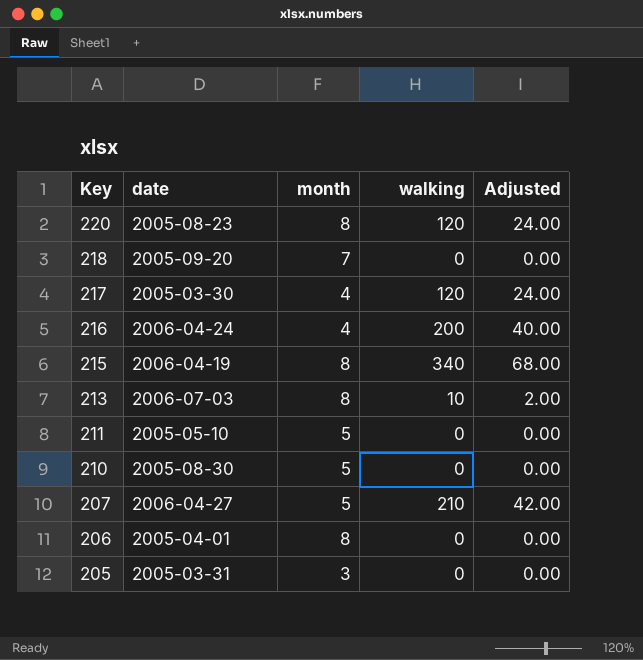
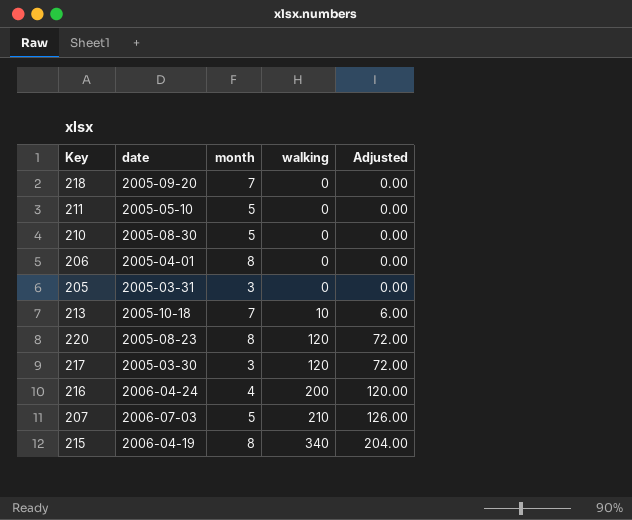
row order: Key descending -> walking ascending
column Adjusted | formula: [walking] * 0.2 -> [walking] * 0.6
213 | date: 2006-07-03 -> 2005-10-18
213 | month: 8 -> 7
217 | month: 4 -> 3
207 | date: 2006-04-27 -> 2006-07-03

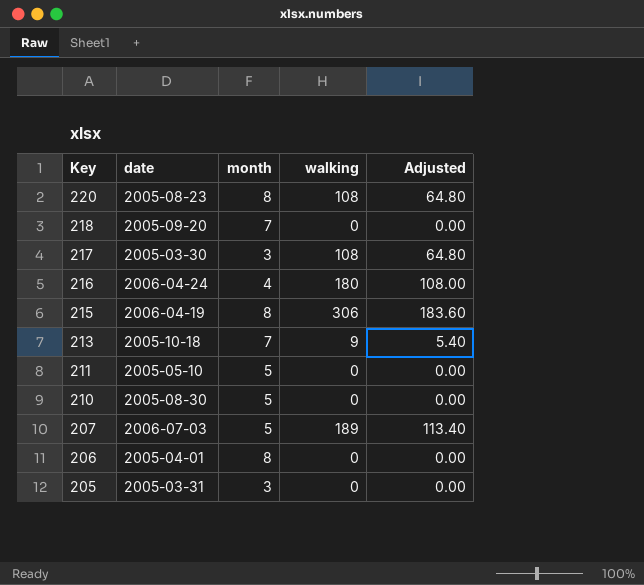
row order: walking ascending -> Key descending
220 | walking: 120 -> 108
220 | Adjusted: 72.00 -> 64.80
217 | walking: 120 -> 108
217 | Adjusted: 72.00 -> 64.80
216 | walking: 200 -> 180
216 | Adjusted: 120.00 -> 108.00
215 | walking: 340 -> 306
215 | Adjusted: 204.00 -> 183.60
213 | walking: 10 -> 9
213 | Adjusted: 6.00 -> 5.40
207 | walking: 210 -> 189
207 | Adjusted: 126.00 -> 113.40

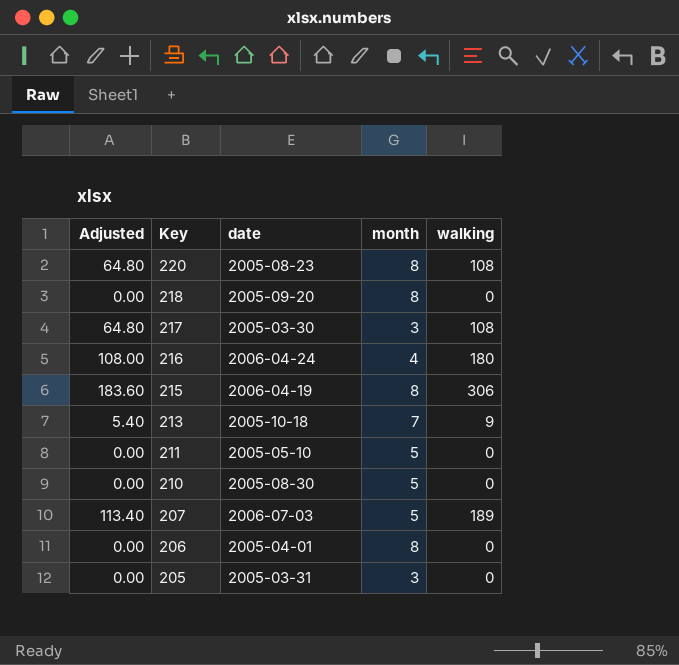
column Adjusted | position: 5 -> 1
218 | month: 7 -> 8

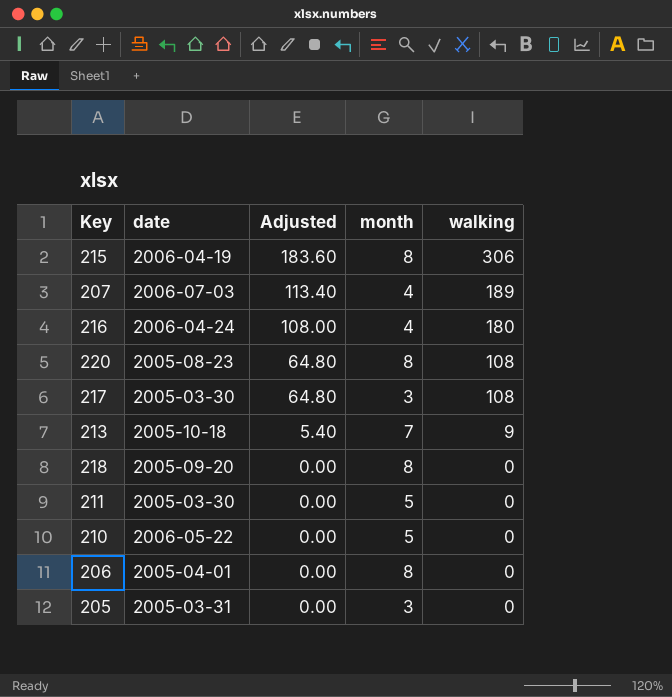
row order: Key descending -> Adjusted descending
column Adjusted | position: 1 -> 3
207 | month: 5 -> 4
211 | date: 2005-05-10 -> 2005-03-30
210 | date: 2005-08-30 -> 2006-05-22

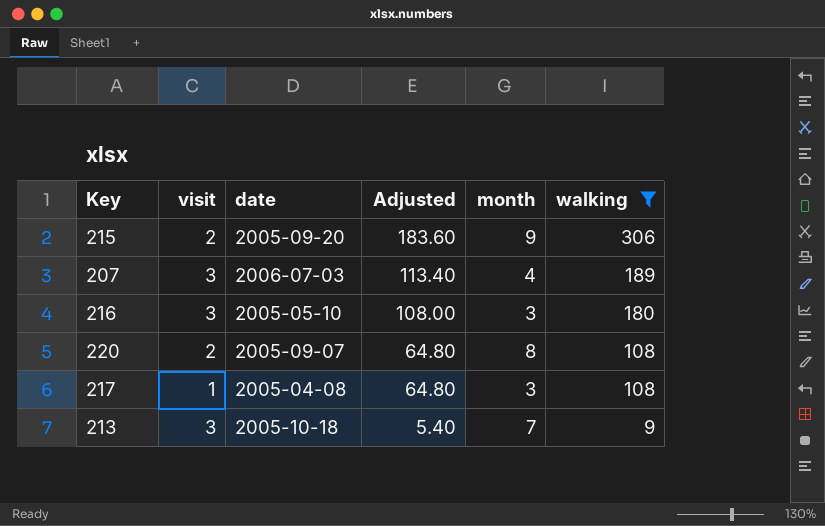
filter: none -> walking != 0
column visit | position: none -> 2
215 | date: 2006-04-19 -> 2005-09-20
215 | month: 8 -> 9
216 | date: 2006-04-24 -> 2005-05-10
216 | month: 4 -> 3
220 | date: 2005-08-23 -> 2005-09-07
217 | date: 2005-03-30 -> 2005-04-08

